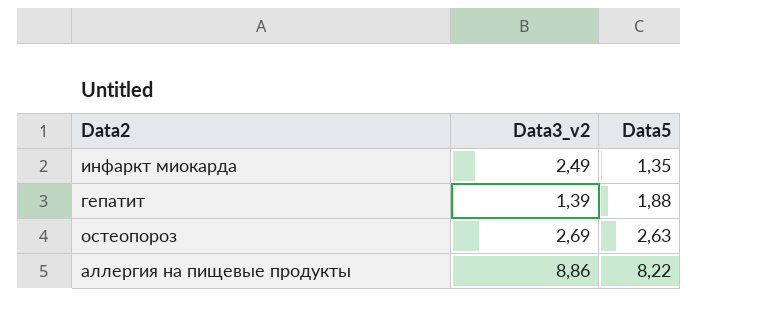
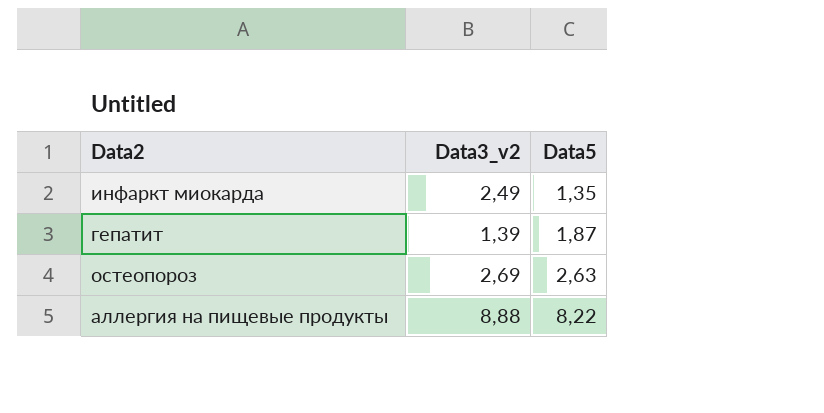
гепатит | Data5: 1,88 -> 1,87
аллергия на пищевые продукты | Data3_v2: 8,86 -> 8,88

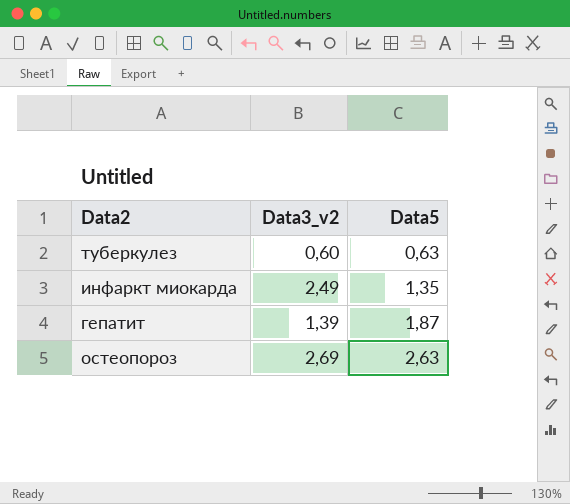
row аллергия на пищевые продукты: 8,88 | 8,22 -> none
row туберкулез: none -> 0,60 | 0,63

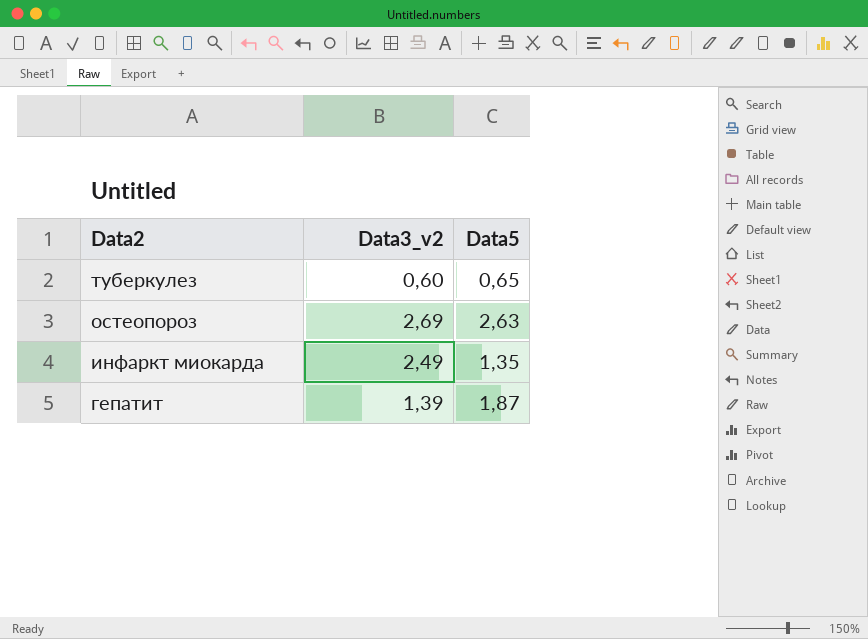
row order: Data5 ascending -> Data2 descending
туберкулез | Data5: 0,63 -> 0,65

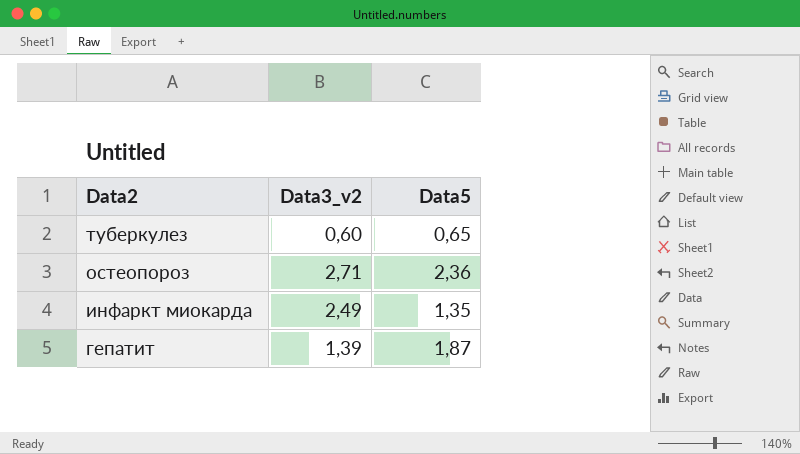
остеопороз | Data3_v2: 2,69 -> 2,71
остеопороз | Data5: 2,63 -> 2,36

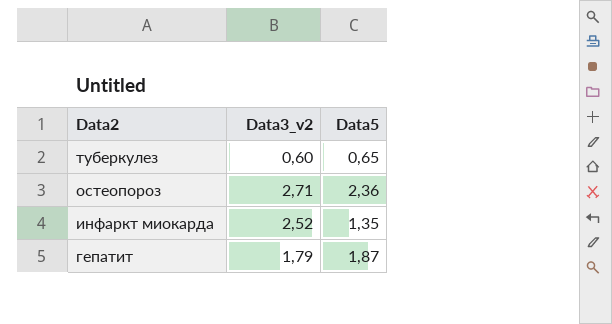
инфаркт миокарда | Data3_v2: 2,49 -> 2,52
гепатит | Data3_v2: 1,39 -> 1,79

